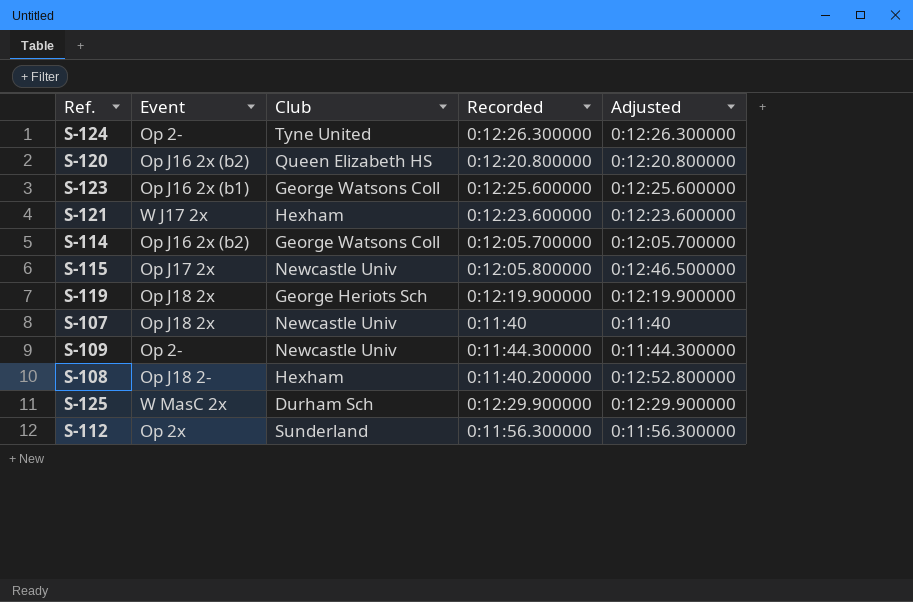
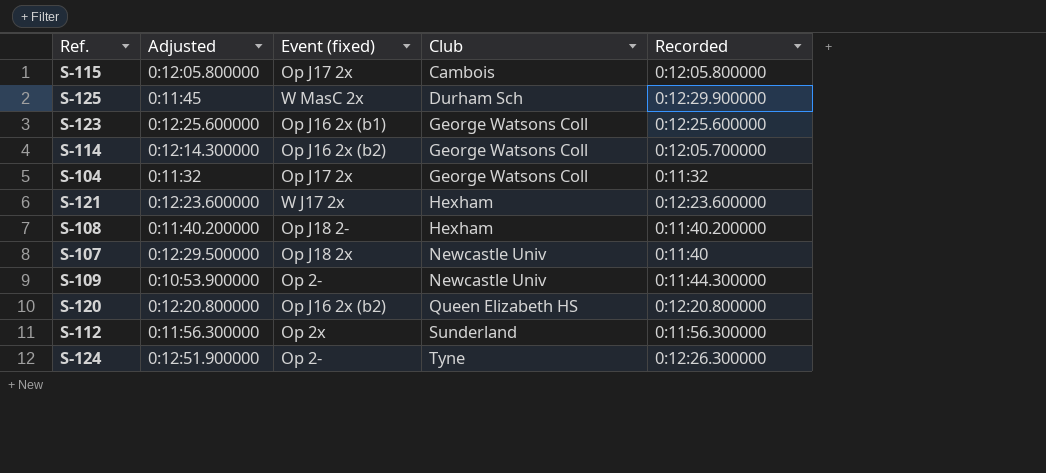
row order: none -> Club ascending
column Adjusted | position: 5 -> 2
column name: Event -> Event (fixed)
row S-119: Op J18 2x | George Heriots Sch | 0:12:19.900000 | 0:12:19.900000 -> none
S-115 | Adjusted: 0:12:46.500000 -> 0:12:05.800000
S-115 | Club: Newcastle Univ -> Cambois
S-125 | Adjusted: 0:12:29.900000 -> 0:11:45
S-114 | Adjusted: 0:12:05.700000 -> 0:12:14.300000
row S-104: none -> 0:11:32 | Op J17 2x | George Watsons Coll | 0:11:32
S-108 | Adjusted: 0:12:52.800000 -> 0:11:40.200000
S-107 | Adjusted: 0:11:40 -> 0:12:29.500000
S-109 | Adjusted: 0:11:44.300000 -> 0:10:53.900000
S-124 | Adjusted: 0:12:26.300000 -> 0:12:51.900000
S-124 | Club: Tyne United -> Tyne

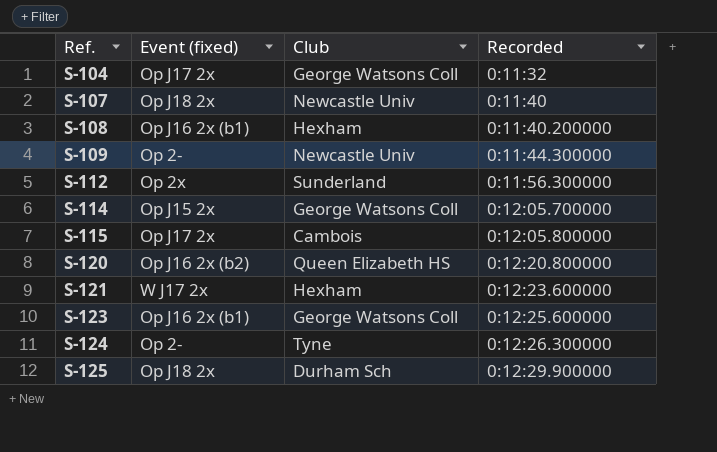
row order: Club ascending -> Ref. ascending
column Adjusted | position: 2 -> none
S-108 | Event (fixed): Op J18 2- -> Op J16 2x (b1)
S-114 | Event (fixed): Op J16 2x (b2) -> Op J15 2x
S-125 | Event (fixed): W MasC 2x -> Op J18 2x

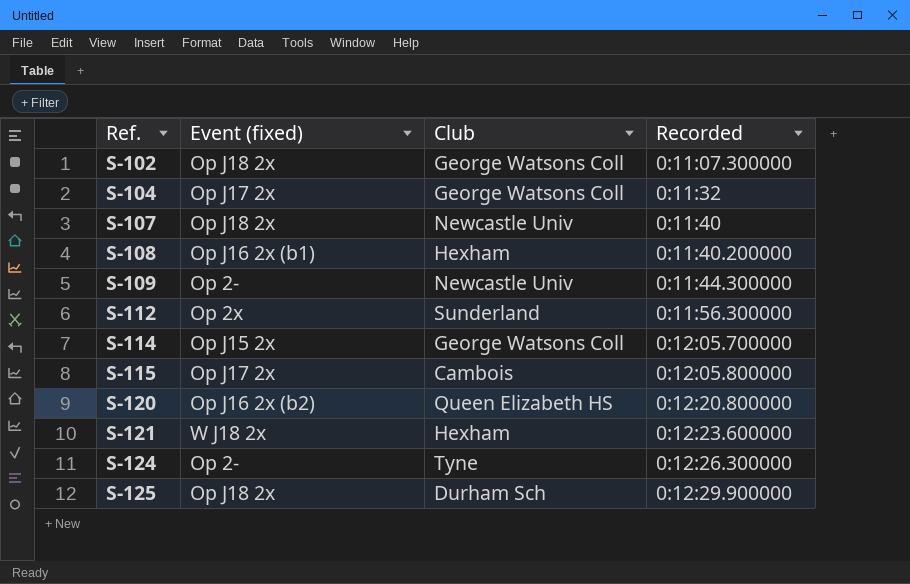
row S-123: Op J16 2x (b1) | George Watsons Coll | 0:12:25.600000 -> none
row S-102: none -> Op J18 2x | George Watsons Coll | 0:11:07.300000
S-121 | Event (fixed): W J17 2x -> W J18 2x

